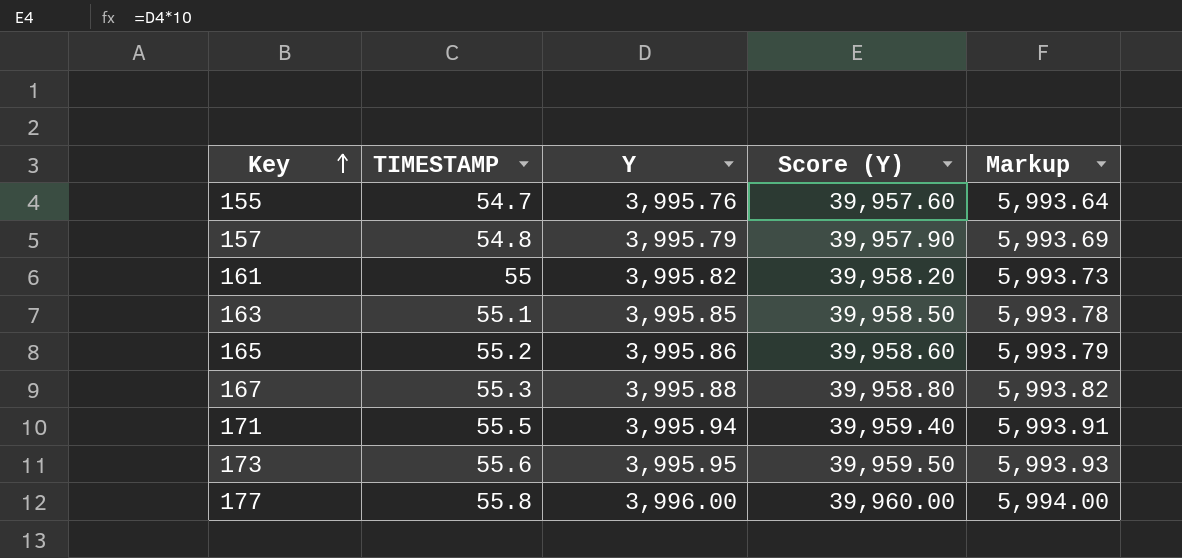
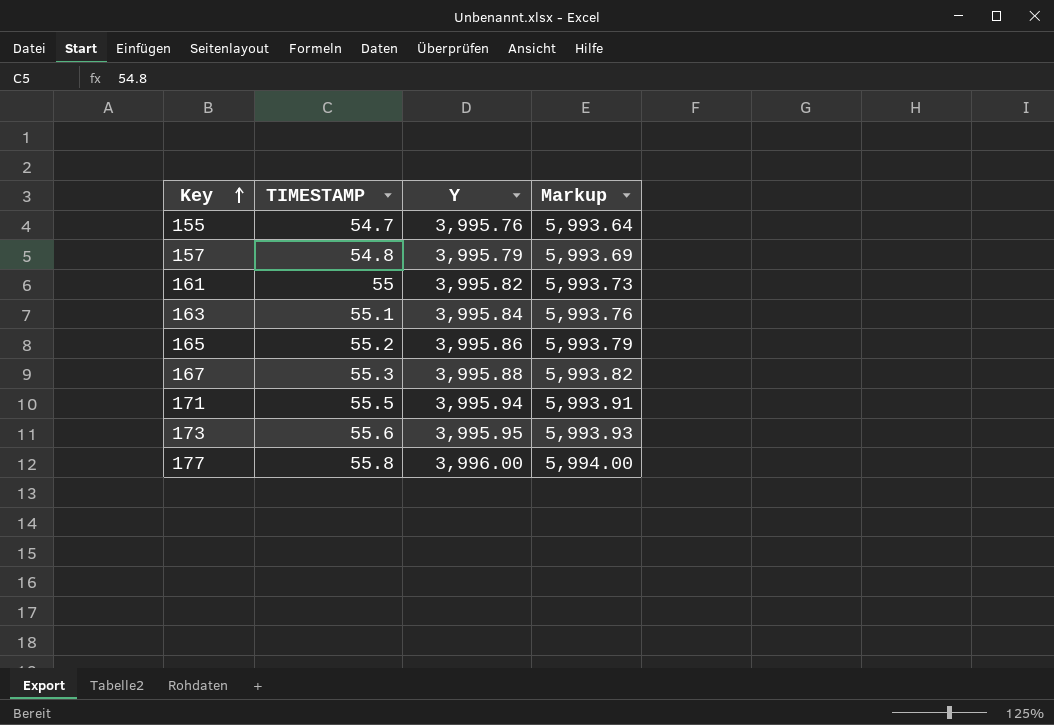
column Score (Y) | formula: [Y] * 10 -> none
163 | Y: 3,995.85 -> 3,995.84
163 | Markup: 5,993.78 -> 5,993.76

